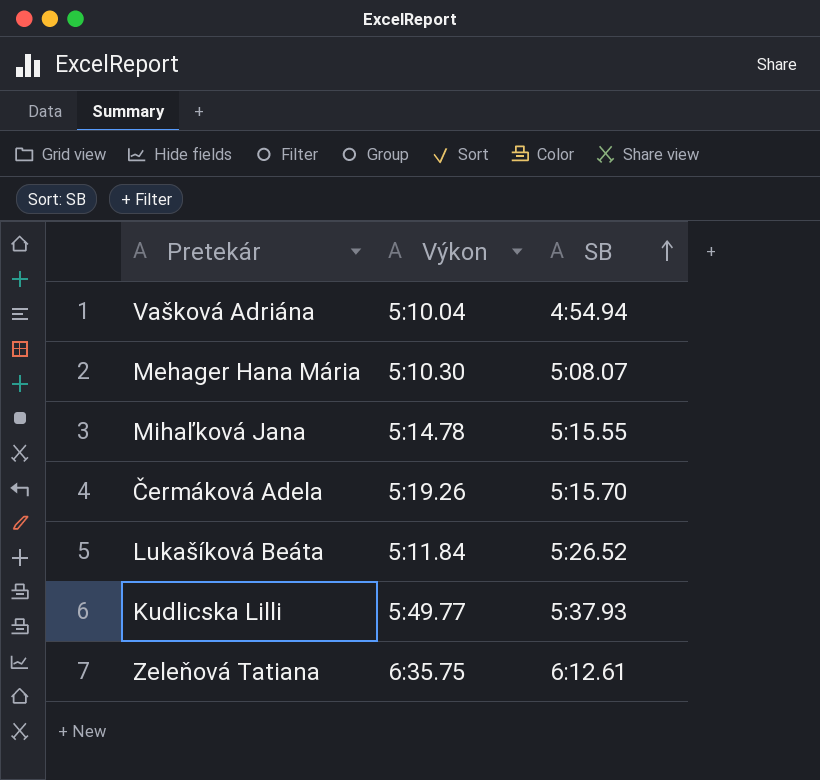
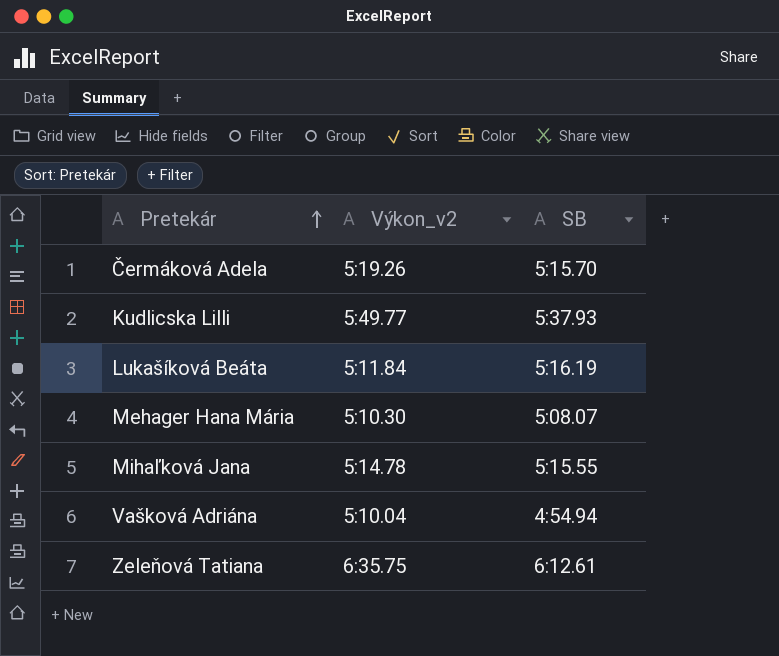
row order: SB ascending -> Pretekár ascending
column name: Výkon -> Výkon_v2
Lukašíková Beáta | SB: 5:26.52 -> 5:16.19

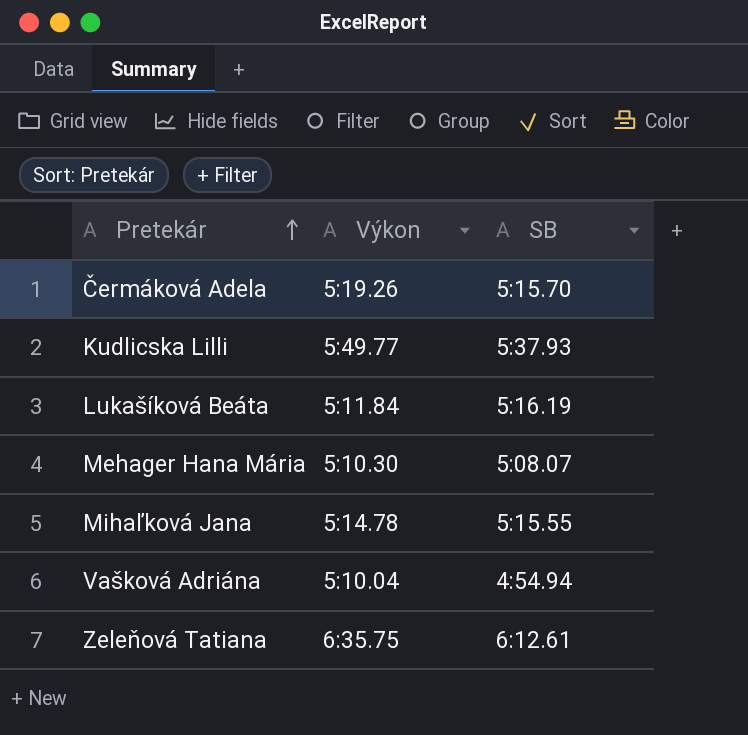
column name: Výkon_v2 -> Výkon

